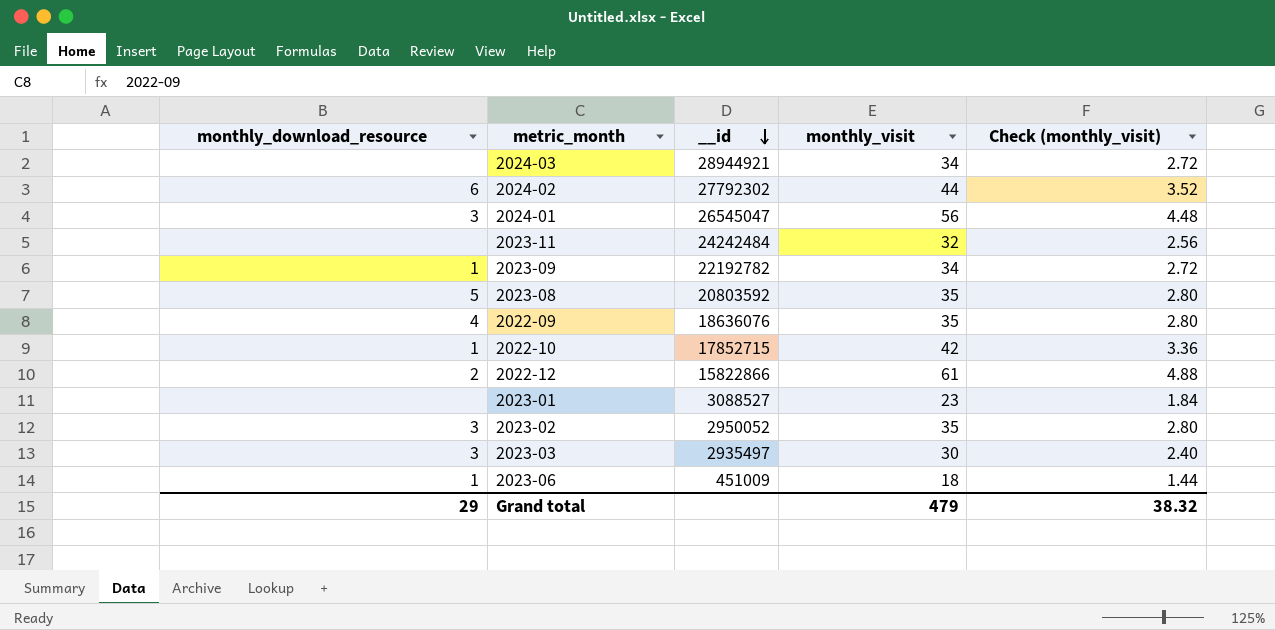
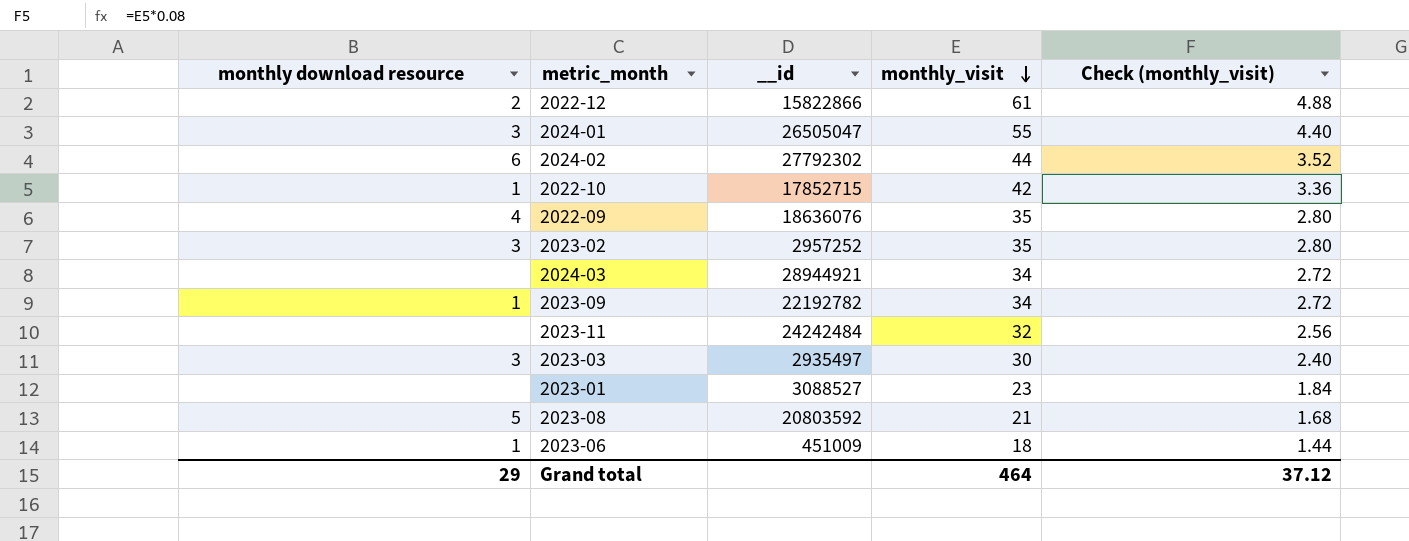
row order: __id descending -> monthly_visit descending
column name: monthly_download_resource -> monthly download resource
2024-01 | __id: 26545047 -> 26505047
2024-01 | monthly_visit: 56 -> 55
2024-01 | Check (monthly_visit): 4.48 -> 4.40
2023-02 | __id: 2950052 -> 2957252
2023-08 | monthly_visit: 35 -> 21
2023-08 | Check (monthly_visit): 2.80 -> 1.68
Grand total | monthly_visit: 479 -> 464
Grand total | Check (monthly_visit): 38.32 -> 37.12

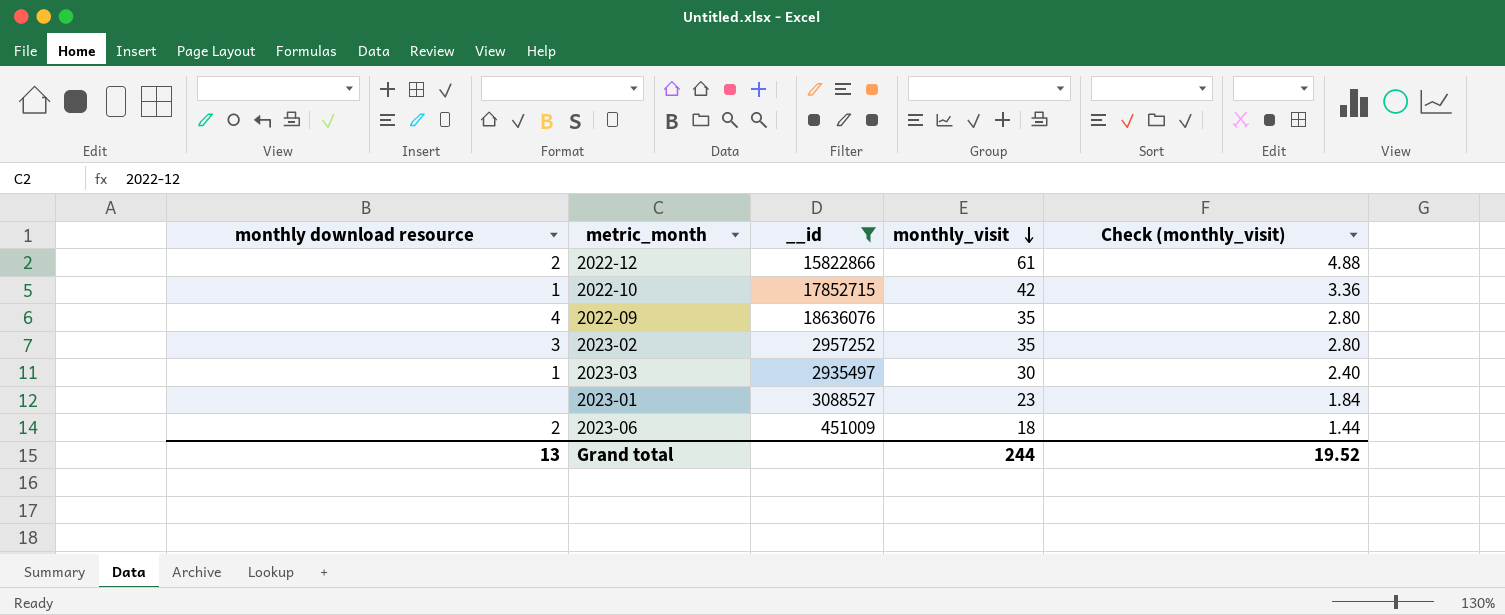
filter: none -> __id <= 18636076
2023-03 | monthly download resource: 3 -> 1
2023-06 | monthly download resource: 1 -> 2
Grand total | monthly download resource: 29 -> 13
Grand total | monthly_visit: 464 -> 244
Grand total | Check (monthly_visit): 37.12 -> 19.52

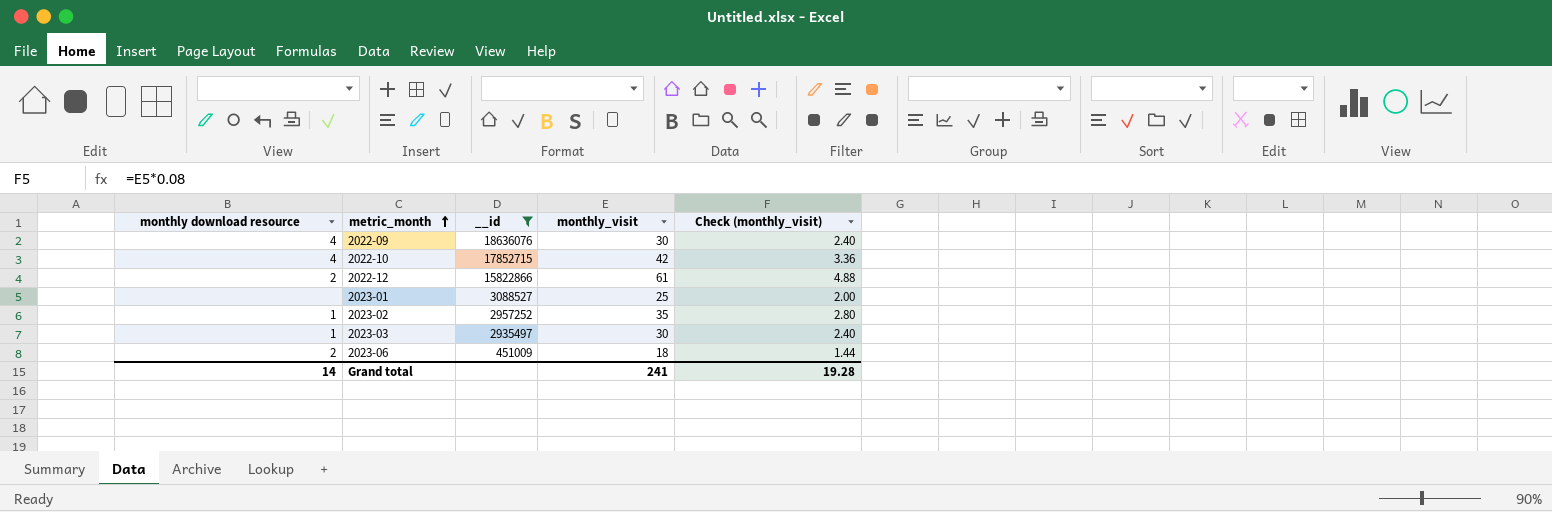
row order: monthly_visit descending -> metric_month ascending
2022-09 | monthly_visit: 35 -> 30
2022-09 | Check (monthly_visit): 2.80 -> 2.40
2022-10 | monthly download resource: 1 -> 4
2023-01 | monthly_visit: 23 -> 25
2023-01 | Check (monthly_visit): 1.84 -> 2.00
2023-02 | monthly download resource: 3 -> 1
Grand total | monthly download resource: 13 -> 14
Grand total | monthly_visit: 244 -> 241
Grand total | Check (monthly_visit): 19.52 -> 19.28

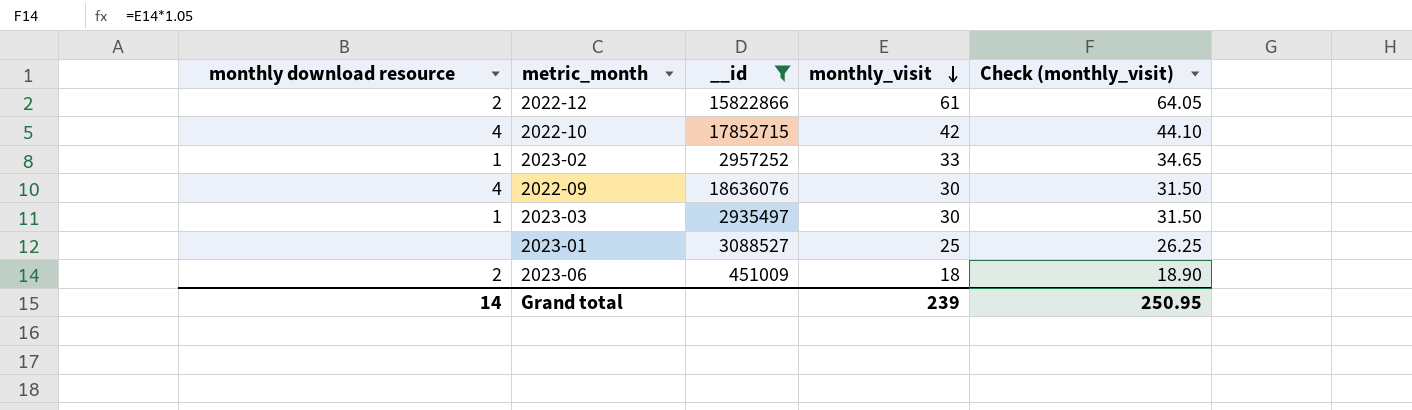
row order: metric_month ascending -> monthly_visit descending
column Check (monthly_visit) | formula: [monthly_visit] * 0.08 -> [monthly_visit] * 1.05
2023-02 | monthly_visit: 35 -> 33
Grand total | monthly_visit: 241 -> 239
Grand total | Check (monthly_visit): 19.28 -> 250.95

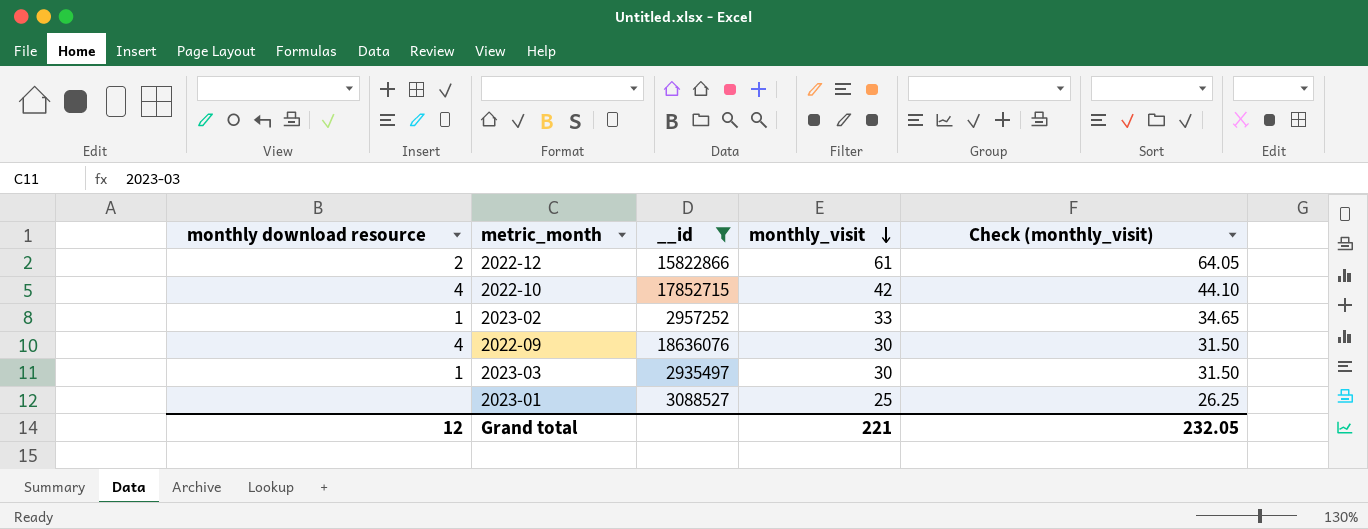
row 2023-06: 2 | 451009 | 18 | 18.90 -> none
Grand total | monthly download resource: 14 -> 12
Grand total | monthly_visit: 239 -> 221
Grand total | Check (monthly_visit): 250.95 -> 232.05

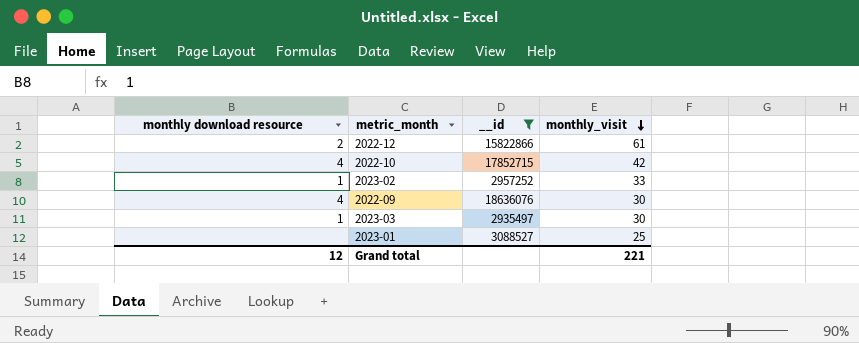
column Check (monthly_visit) | formula: [monthly_visit] * 1.05 -> none

